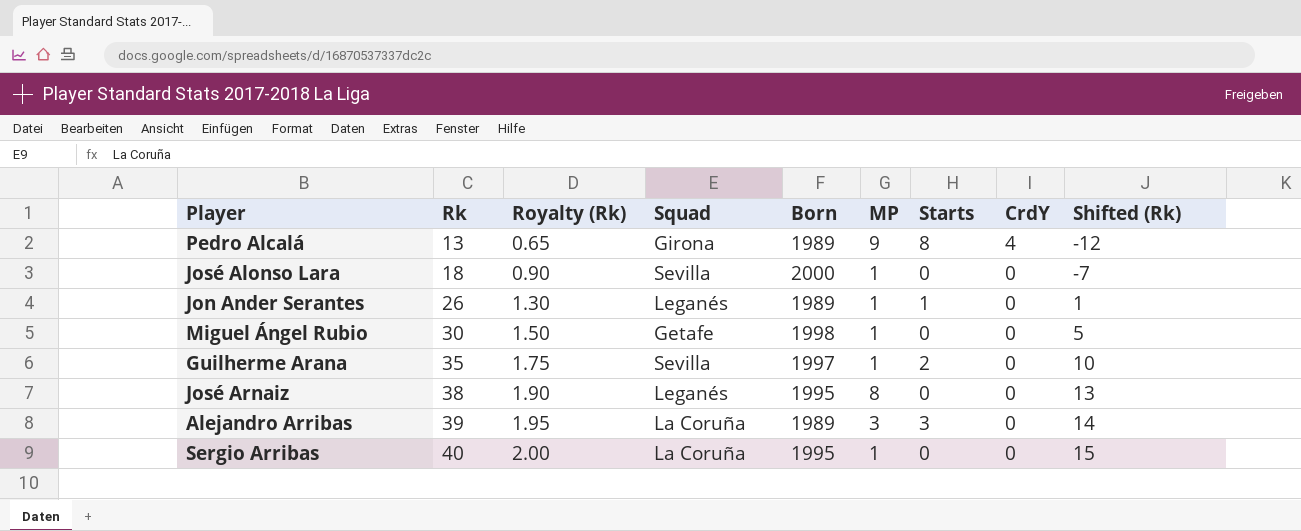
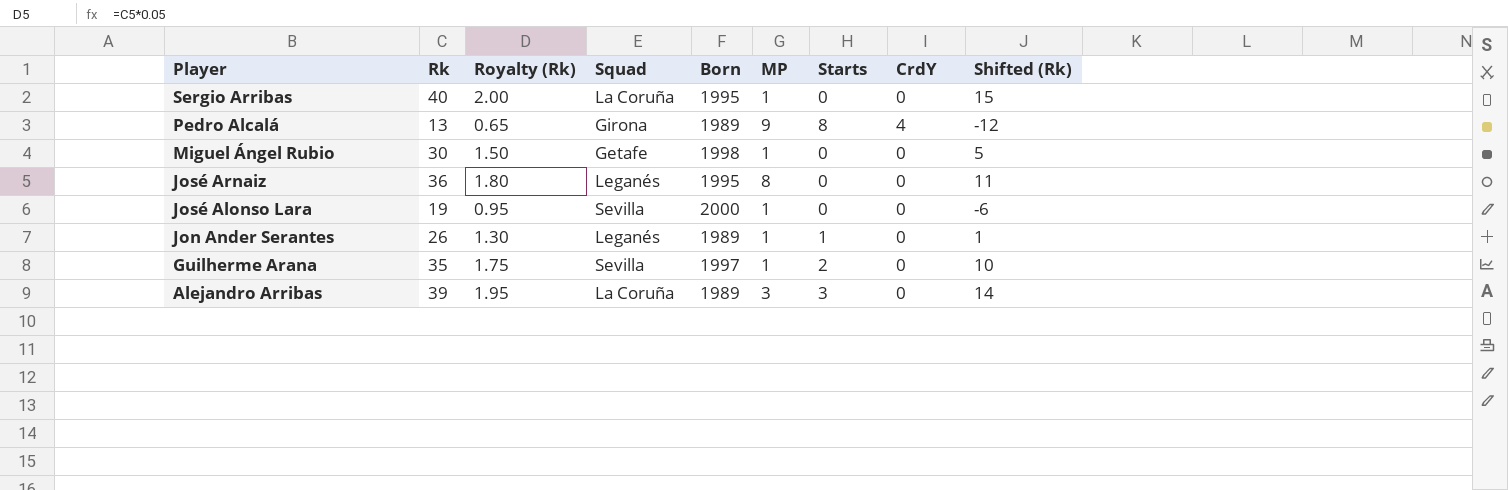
row order: Rk ascending -> Player descending
José Arnaiz | Rk: 38 -> 36
José Arnaiz | Royalty (Rk): 1.90 -> 1.80
José Arnaiz | Shifted (Rk): 13 -> 11
José Alonso Lara | Rk: 18 -> 19
José Alonso Lara | Royalty (Rk): 0.90 -> 0.95
José Alonso Lara | Shifted (Rk): -7 -> -6

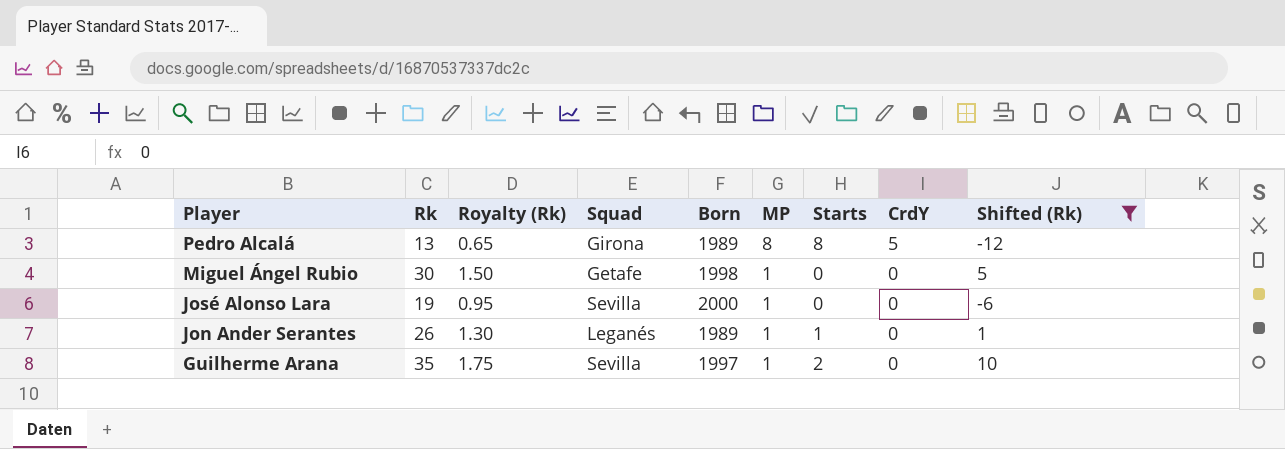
filter: none -> Shifted (Rk) <= 10
Pedro Alcalá | MP: 9 -> 8
Pedro Alcalá | CrdY: 4 -> 5

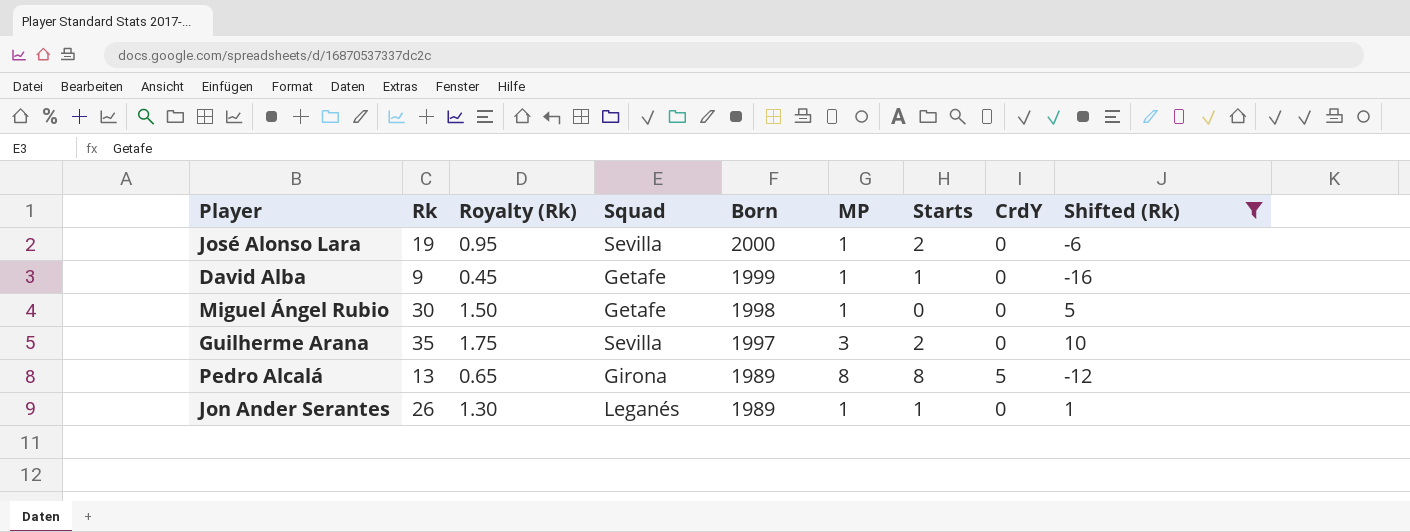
row order: Player descending -> Born descending
José Alonso Lara | Starts: 0 -> 2
row David Alba: none -> 9 | 0.45 | Getafe | 1999 | 1 | 1 | 0 | -16
Guilherme Arana | MP: 1 -> 3

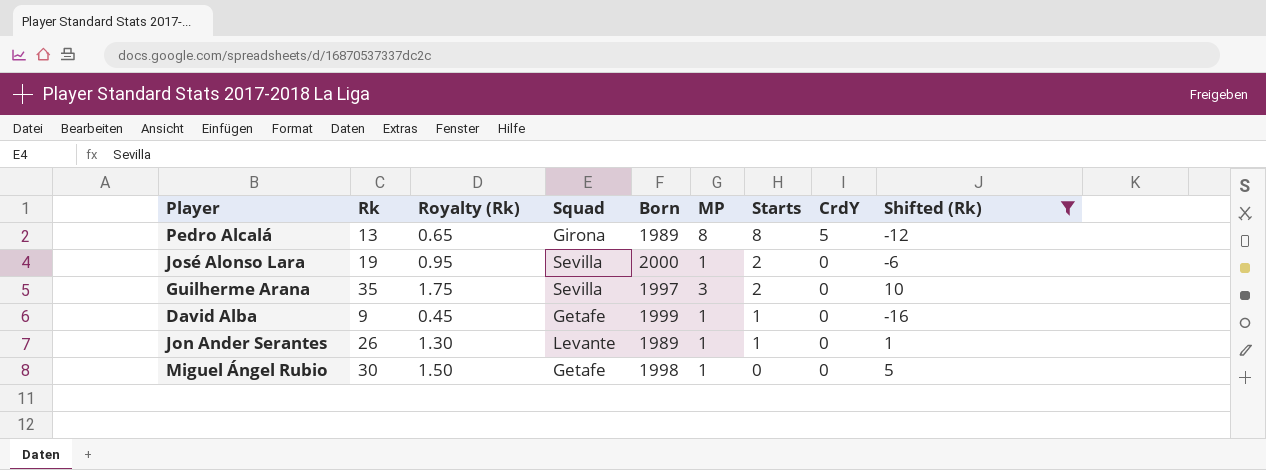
row order: Born descending -> Starts descending
Jon Ander Serantes | Squad: Leganés -> Levante

